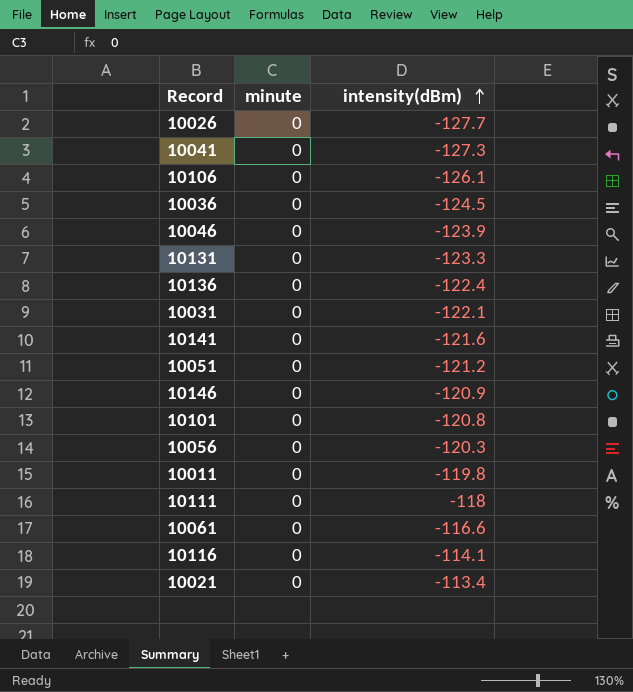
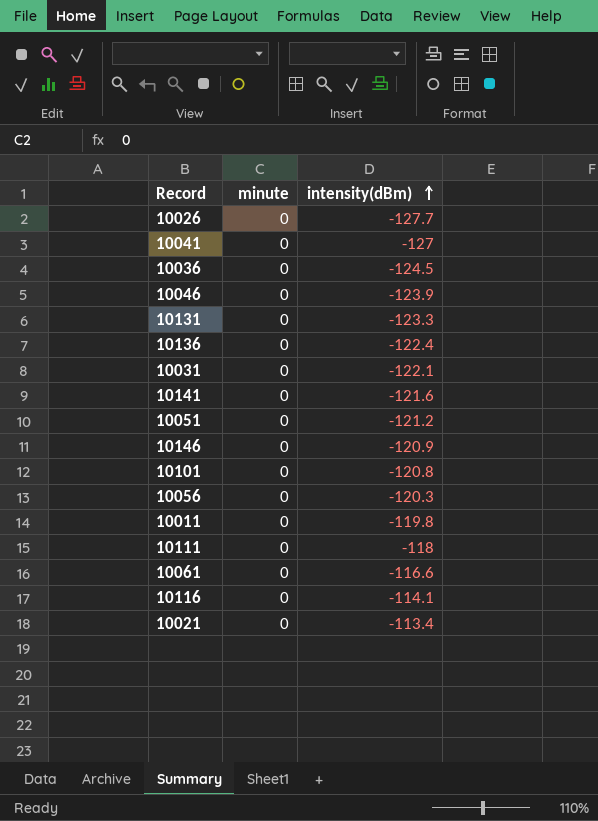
row 10106: 0 | -126.1 -> none
10041 | intensity(dBm): -127.3 -> -127

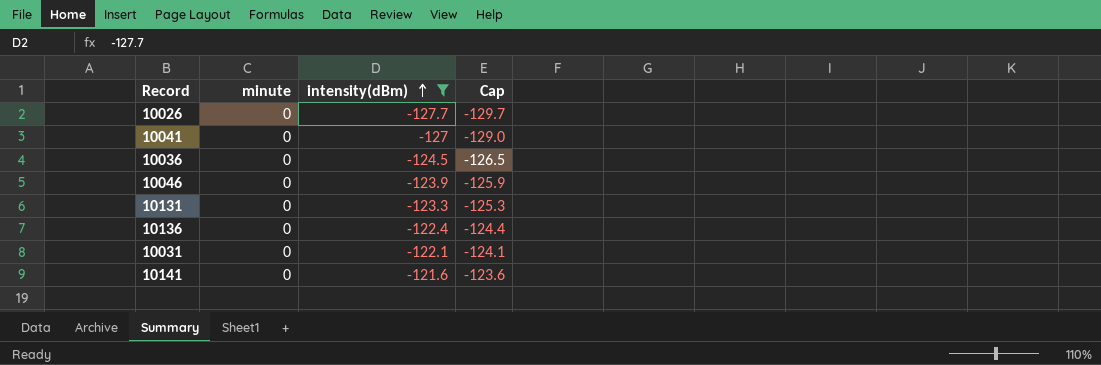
filter: none -> intensity(dBm) <= -121.6
column Cap | formula: none -> [intensity(dBm)] - 2

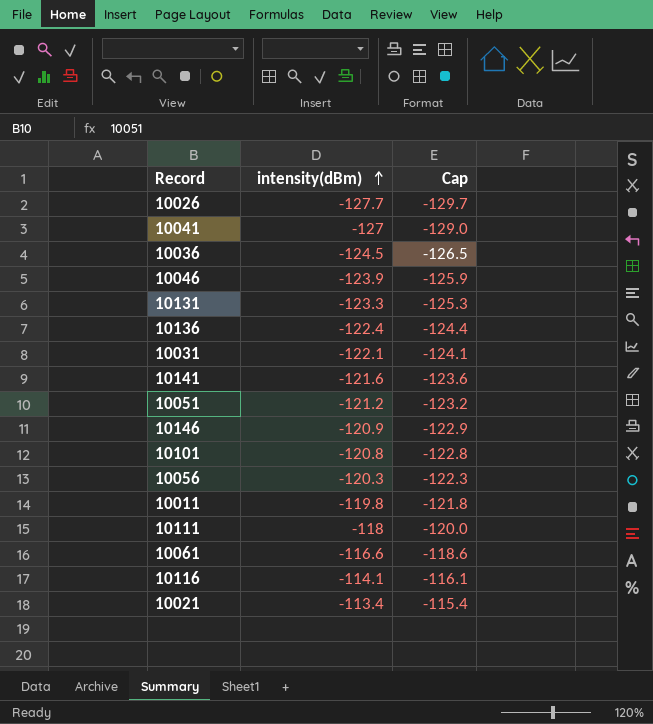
filter: intensity(dBm) <= -121.6 -> none
column minute | position: 2 -> none

